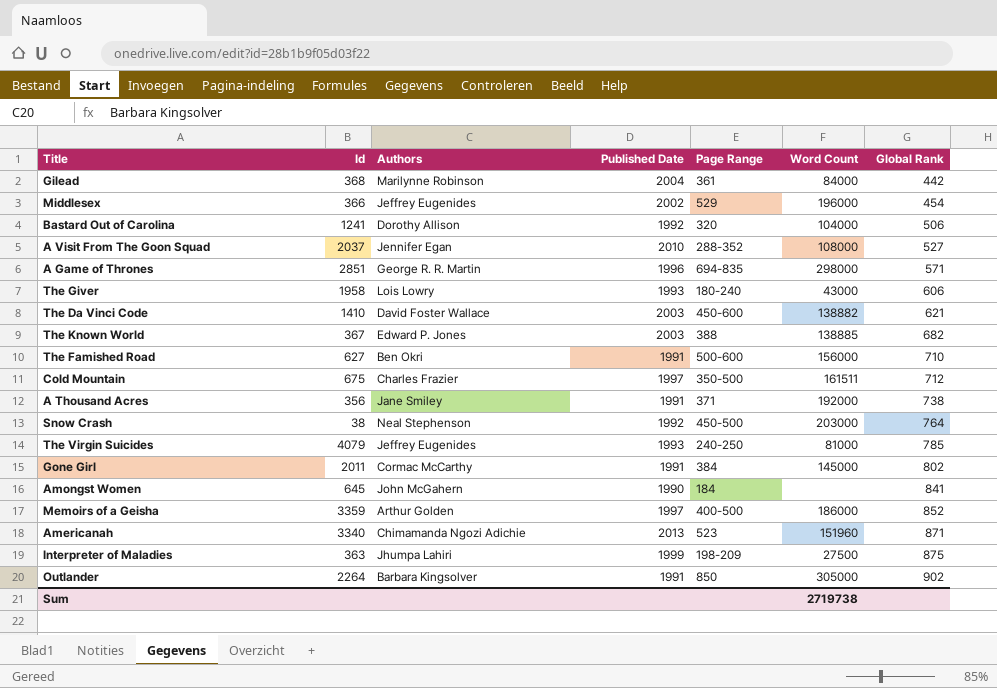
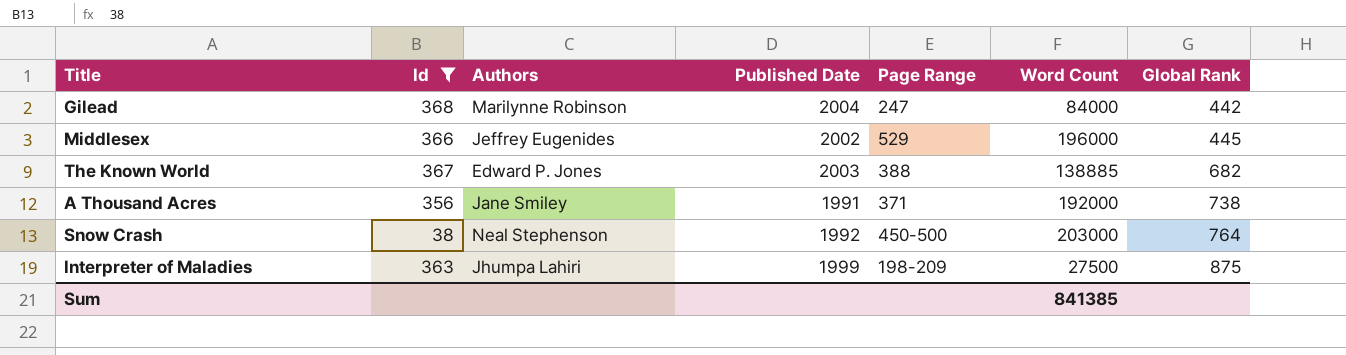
filter: none -> Id <= 368
Gilead | Page Range: 361 -> 247
Middlesex | Global Rank: 454 -> 445
Sum | Word Count: 2719738 -> 841385

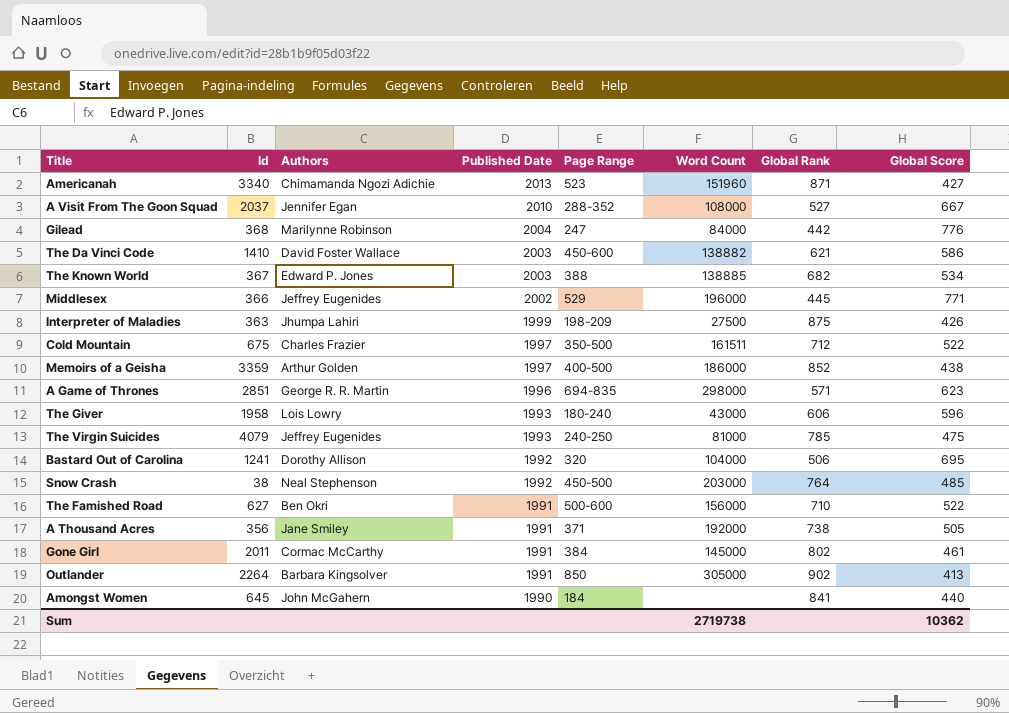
filter: Id <= 368 -> none
row order: Global Rank ascending -> Published Date descending
column Global Score | position: none -> 8
Sum | Word Count: 841385 -> 2719738

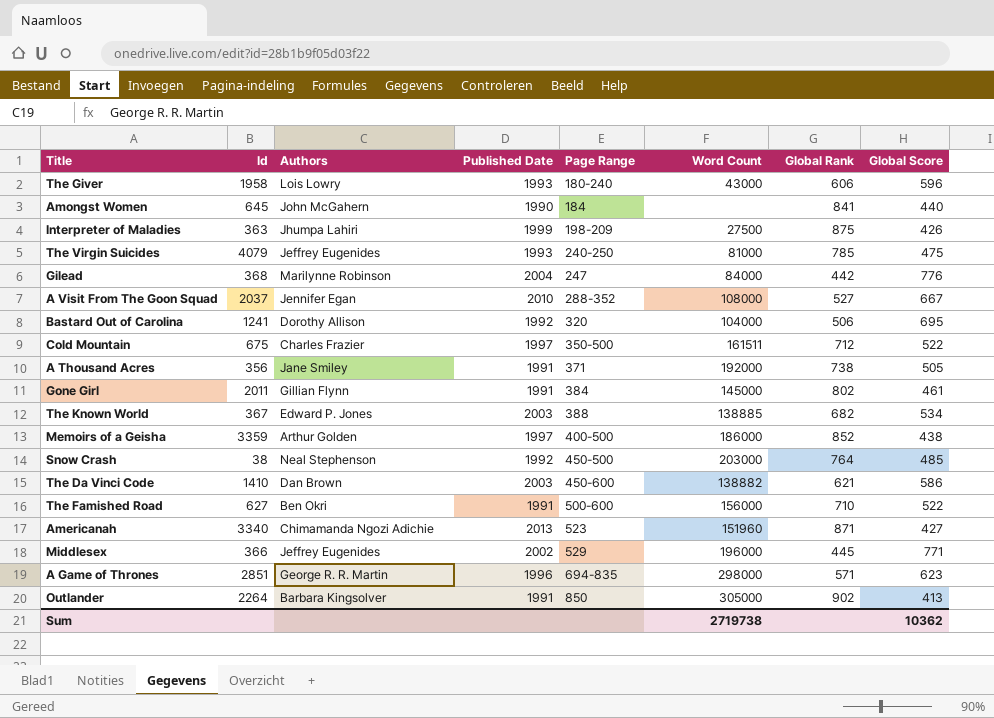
row order: Published Date descending -> Page Range ascending
Gone Girl | Authors: Cormac McCarthy -> Gillian Flynn
The Da Vinci Code | Authors: David Foster Wallace -> Dan Brown

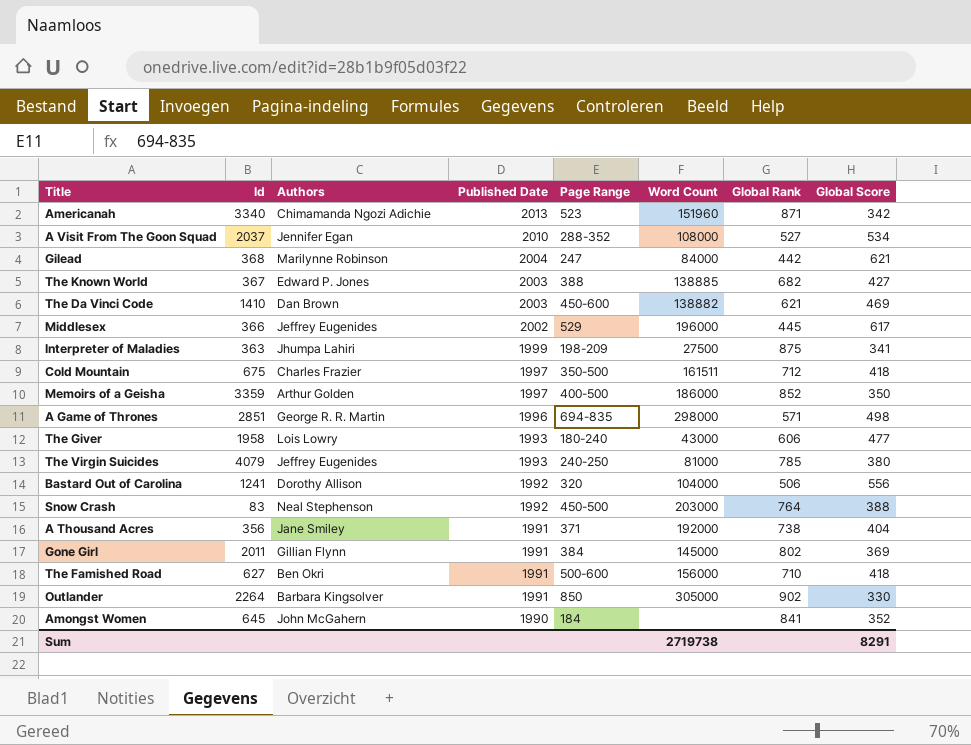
row order: Page Range ascending -> Published Date descending
Americanah | Global Score: 427 -> 342
A Visit From The Goon Squad | Global Score: 667 -> 534
Gilead | Global Score: 776 -> 621
The Known World | Global Score: 534 -> 427
The Da Vinci Code | Global Score: 586 -> 469
Middlesex | Global Score: 771 -> 617
Interpreter of Maladies | Global Score: 426 -> 341
Cold Mountain | Global Score: 522 -> 418
Memoirs of a Geisha | Global Score: 438 -> 350
A Game of Thrones | Global Score: 623 -> 498
The Giver | Global Score: 596 -> 477
The Virgin Suicides | Global Score: 475 -> 380
Bastard Out of Carolina | Global Score: 695 -> 556
Snow Crash | Id: 38 -> 83
Snow Crash | Global Score: 485 -> 388
A Thousand Acres | Global Score: 505 -> 404
Gone Girl | Global Score: 461 -> 369
The Famished Road | Global Score: 522 -> 418
Outlander | Global Score: 413 -> 330
Amongst Women | Global Score: 440 -> 352
Sum | Global Score: 10362 -> 8291

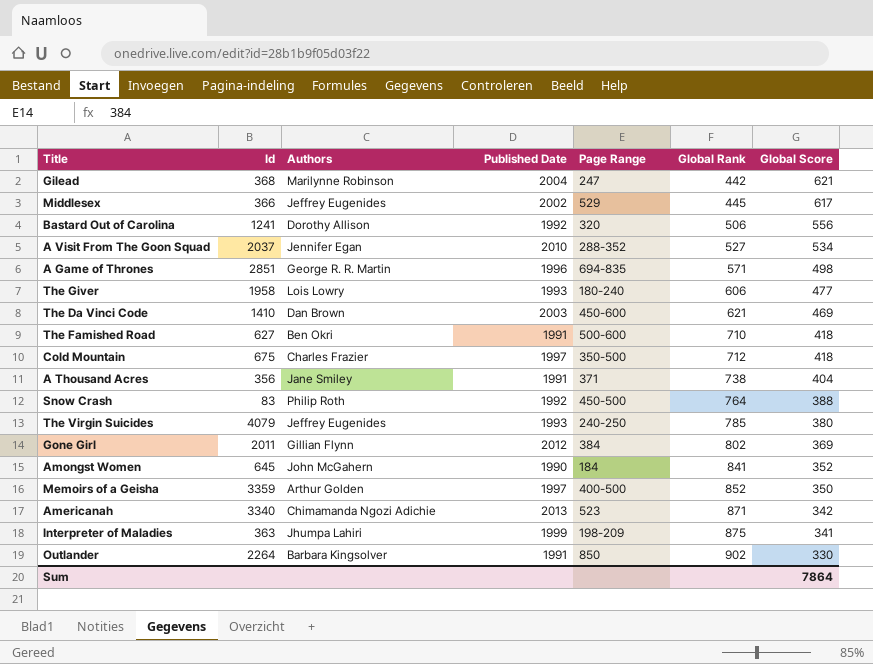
row order: Published Date descending -> Global Rank ascending
column Word Count | position: 6 -> none
row The Known World: 367 | Edward P. Jones | 2003 | 388 | 138885 | 682 | 427 -> none
Snow Crash | Authors: Neal Stephenson -> Philip Roth
Gone Girl | Published Date: 1991 -> 2012
Sum | Global Score: 8291 -> 7864

